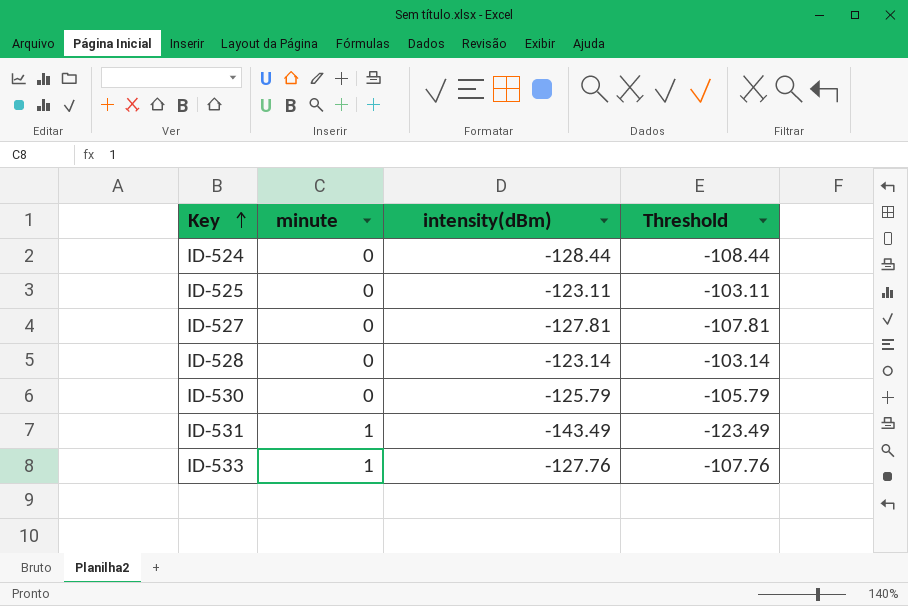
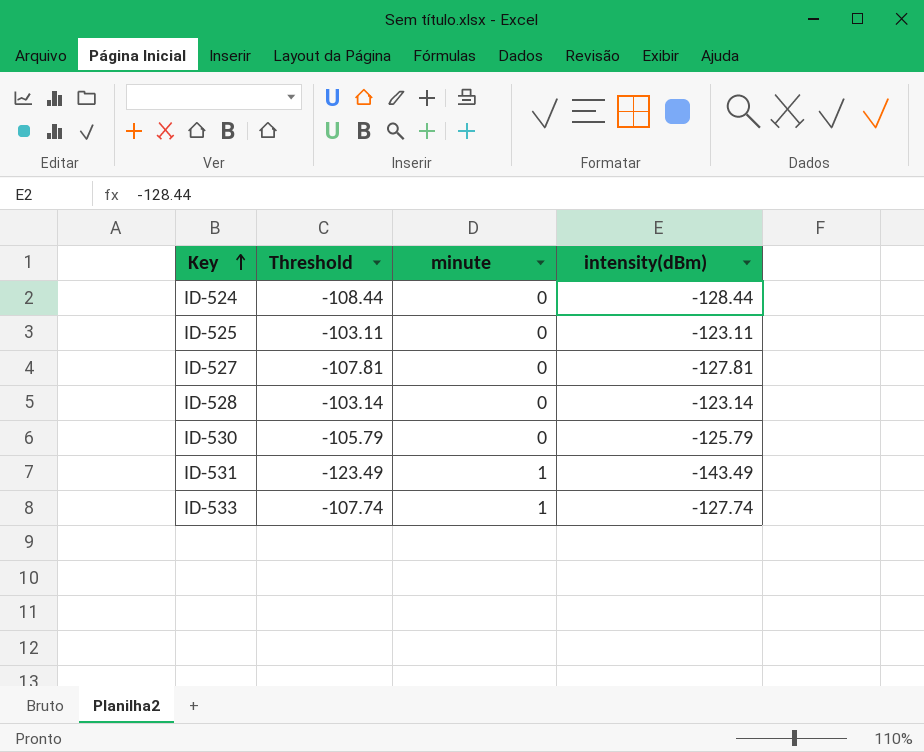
column Threshold | position: 4 -> 2
ID-533 | Threshold: -107.76 -> -107.74
ID-533 | intensity(dBm): -127.76 -> -127.74

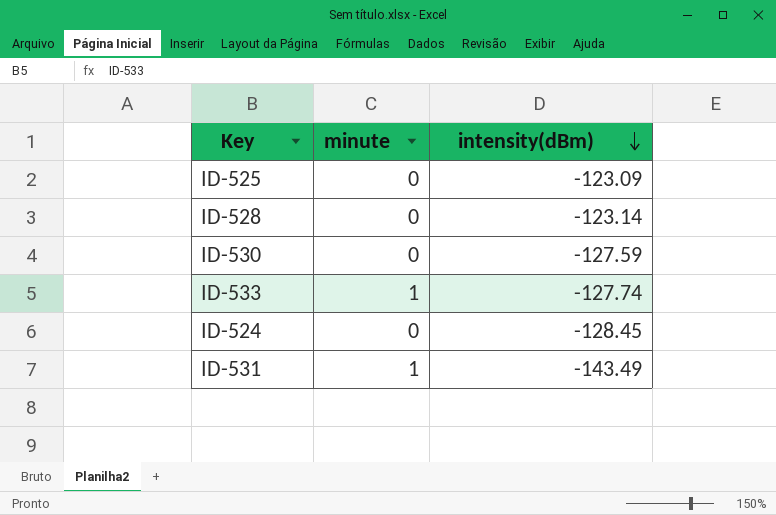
row order: Key ascending -> intensity(dBm) descending
column Threshold | formula: [intensity(dBm)] + 20 -> none
row ID-527: -107.81 | 0 | -127.81 -> none
ID-525 | intensity(dBm): -123.11 -> -123.09
ID-530 | intensity(dBm): -125.79 -> -127.59
ID-524 | intensity(dBm): -128.44 -> -128.45

